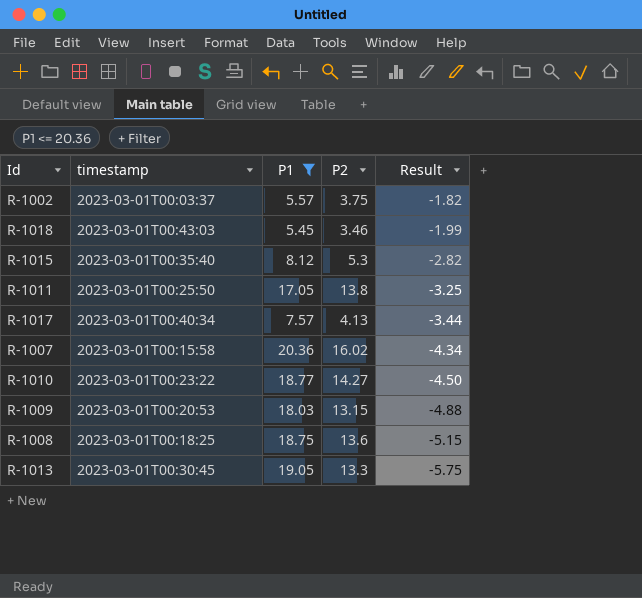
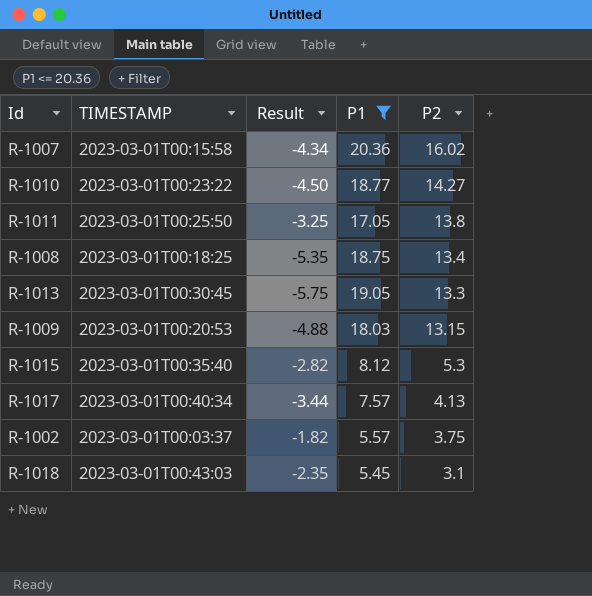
row order: Result descending -> P2 descending
column name: timestamp -> TIMESTAMP
column Result | position: 5 -> 3
R-1008 | Result: -5.15 -> -5.35
R-1008 | P2: 13.6 -> 13.4
R-1018 | Result: -1.99 -> -2.35
R-1018 | P2: 3.46 -> 3.1

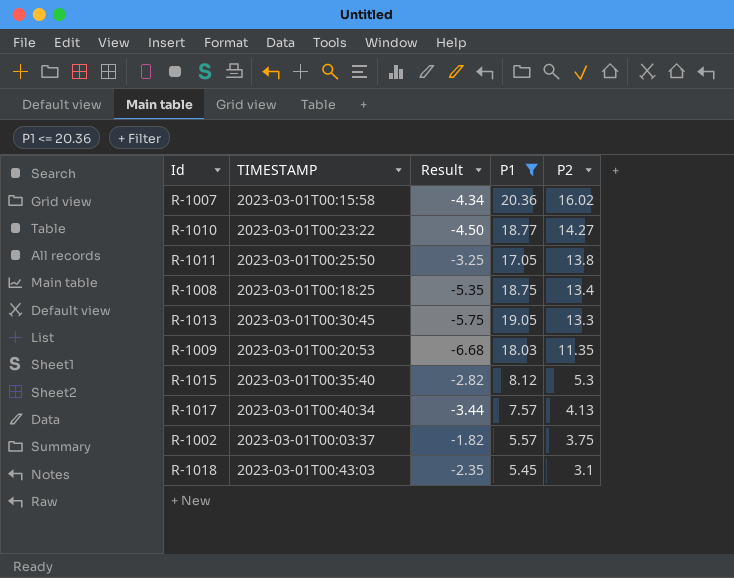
R-1009 | Result: -4.88 -> -6.68
R-1009 | P2: 13.15 -> 11.35

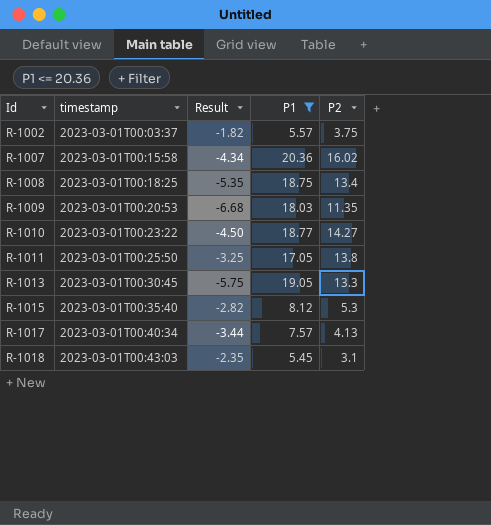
row order: P2 descending -> Id ascending
column name: TIMESTAMP -> timestamp

